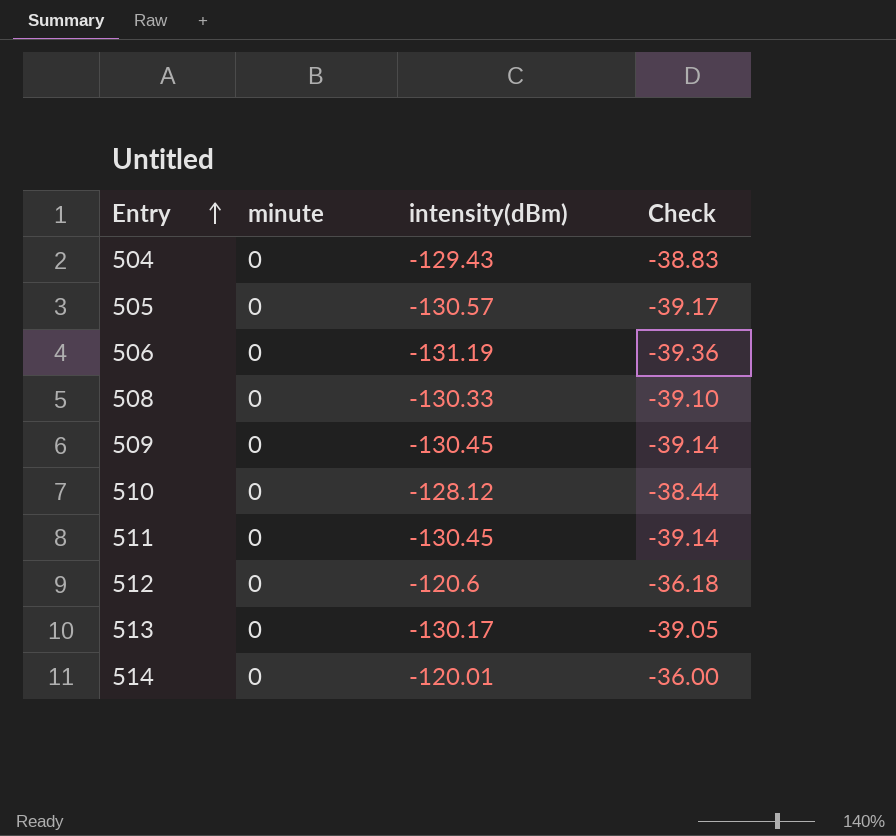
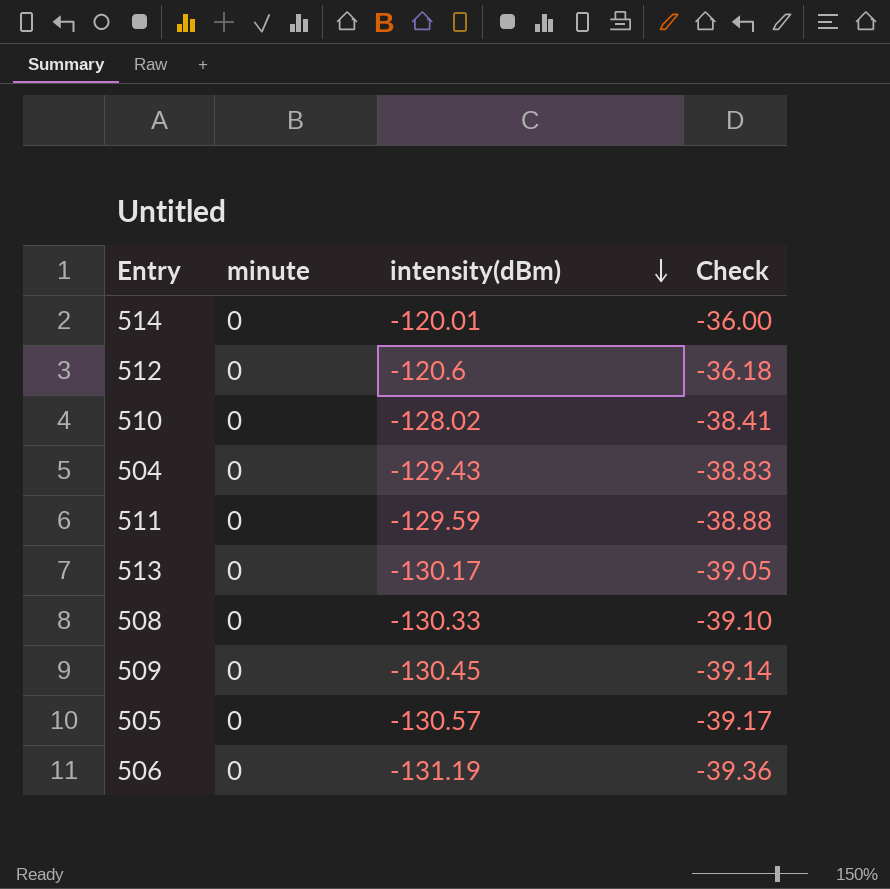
row order: Entry ascending -> intensity(dBm) descending
510 | intensity(dBm): -128.12 -> -128.02
510 | Check: -38.44 -> -38.41
511 | intensity(dBm): -130.45 -> -129.59
511 | Check: -39.14 -> -38.88

